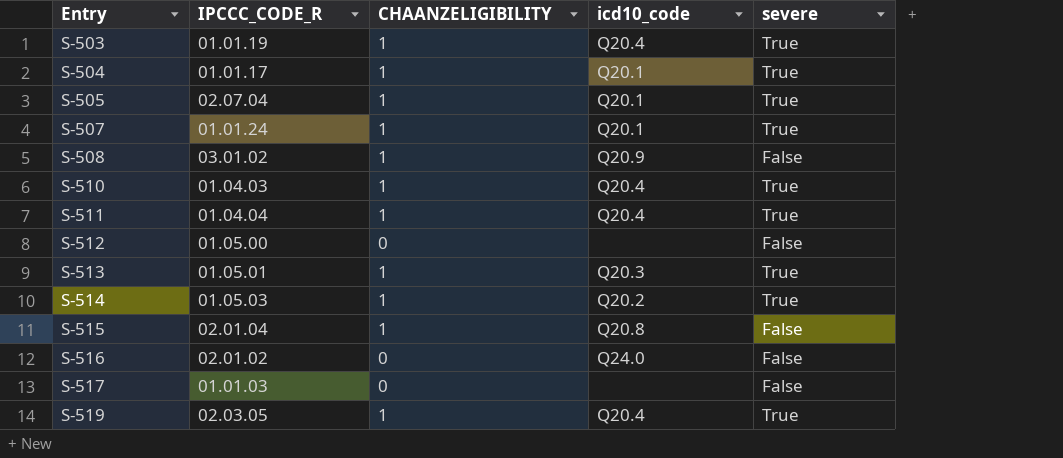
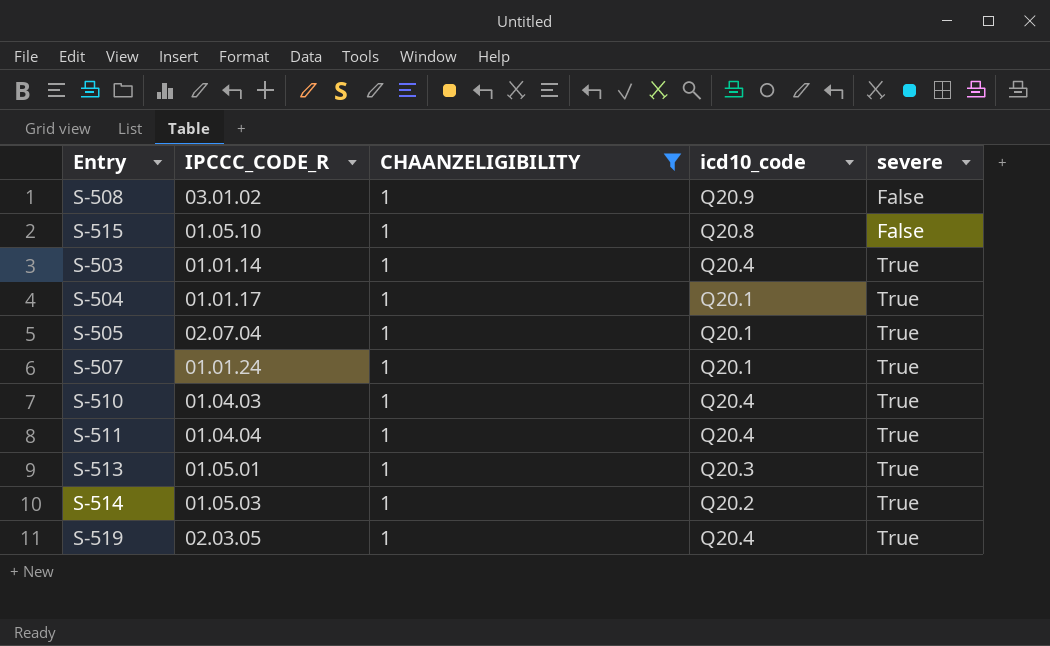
filter: none -> CHAANZELIGIBILITY = 1
row order: Entry ascending -> severe ascending
S-515 | IPCCC_CODE_R: 02.01.04 -> 01.05.10
S-503 | IPCCC_CODE_R: 01.01.19 -> 01.01.14

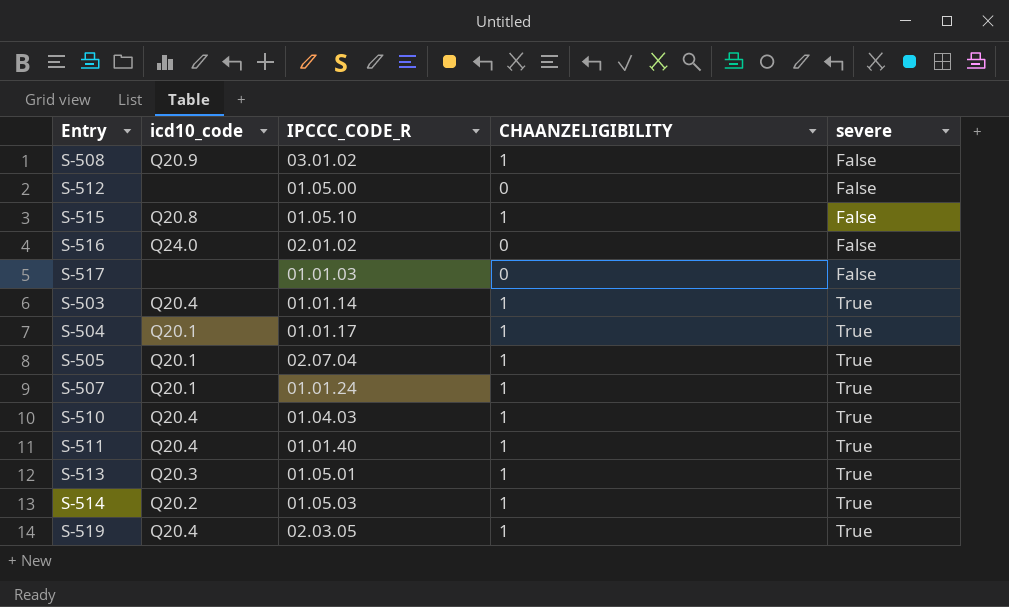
filter: CHAANZELIGIBILITY = 1 -> none
column icd10_code | position: 4 -> 2
S-511 | IPCCC_CODE_R: 01.04.04 -> 01.01.40

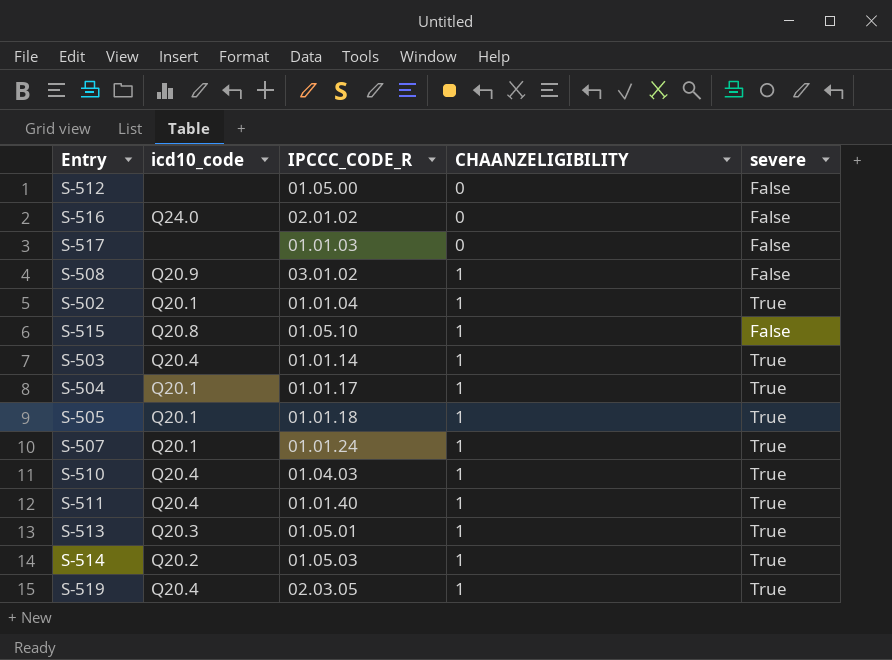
row order: severe ascending -> CHAANZELIGIBILITY ascending
row S-502: none -> Q20.1 | 01.01.04 | 1 | True
S-505 | IPCCC_CODE_R: 02.07.04 -> 01.01.18

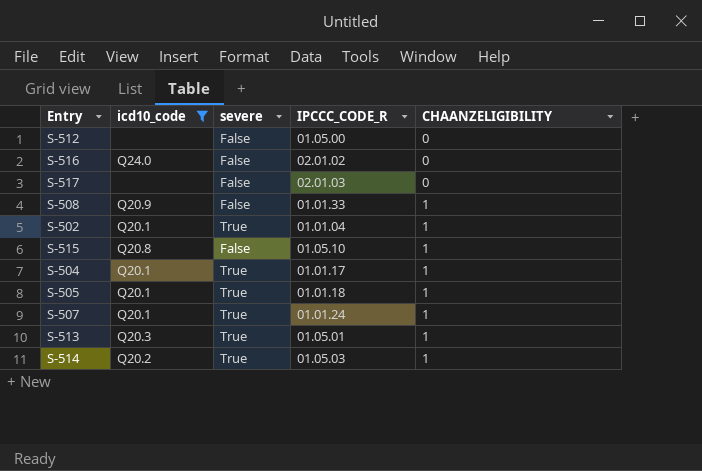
filter: none -> icd10_code != Q20.4
column severe | position: 5 -> 3
S-517 | IPCCC_CODE_R: 01.01.03 -> 02.01.03
S-508 | IPCCC_CODE_R: 03.01.02 -> 01.01.33

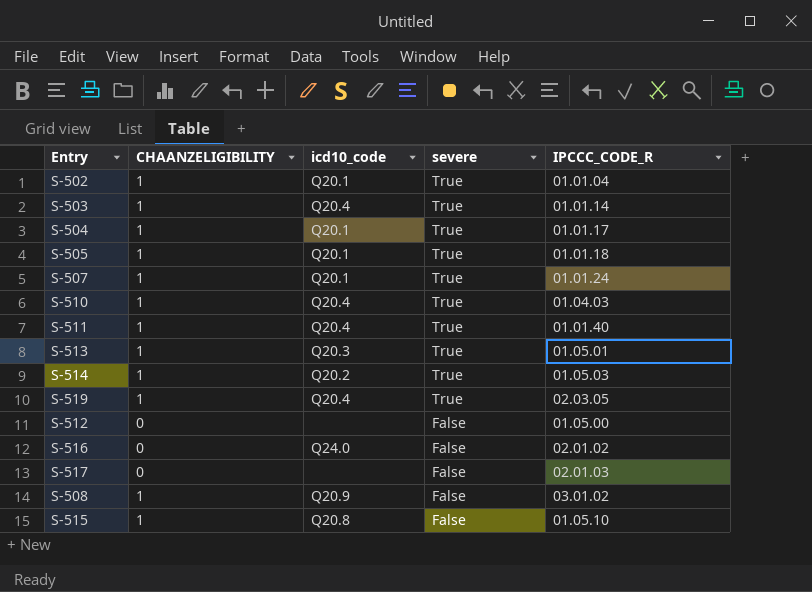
filter: icd10_code != Q20.4 -> none
row order: CHAANZELIGIBILITY ascending -> severe descending
column CHAANZELIGIBILITY | position: 5 -> 2
S-508 | IPCCC_CODE_R: 01.01.33 -> 03.01.02

